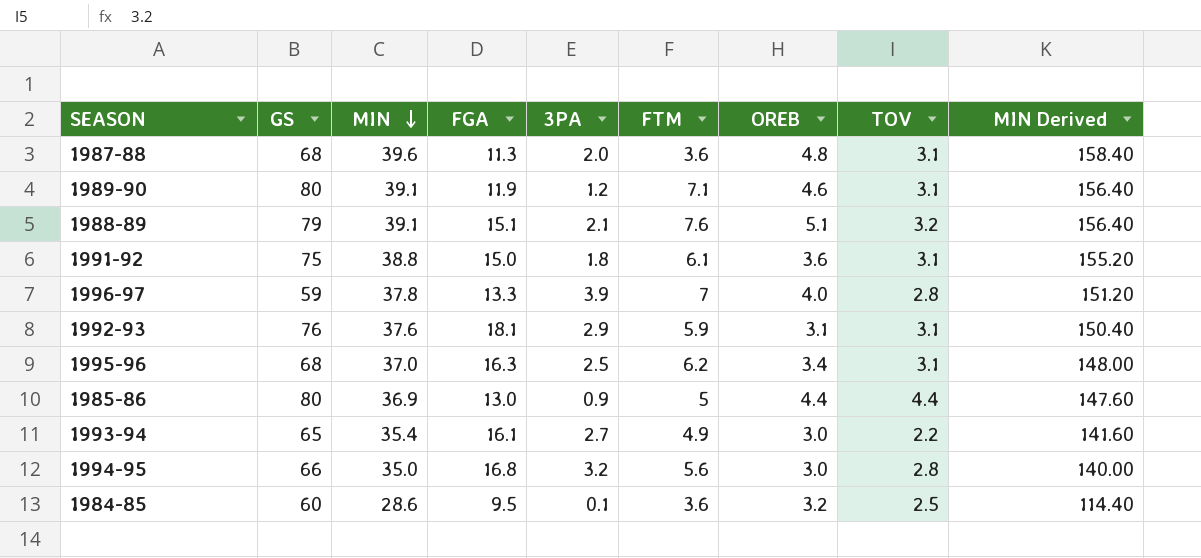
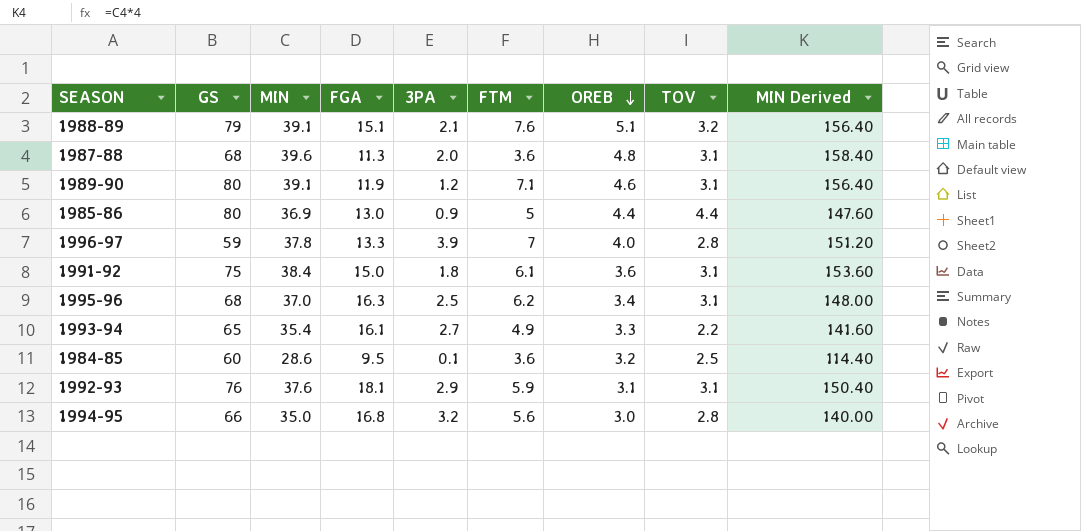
row order: MIN descending -> OREB descending
1991-92 | MIN: 38.8 -> 38.4
1991-92 | MIN Derived: 155.20 -> 153.60
1993-94 | OREB: 3.0 -> 3.3

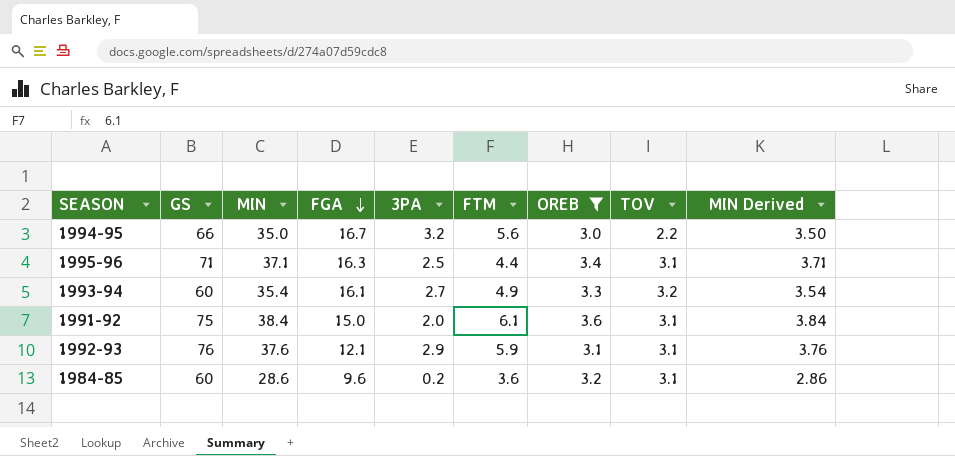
filter: none -> OREB <= 3.6
row order: OREB descending -> FGA descending
column MIN Derived | formula: [MIN] * 4 -> [MIN] * 0.1
1994-95 | FGA: 16.8 -> 16.7
1994-95 | TOV: 2.8 -> 2.2
1995-96 | GS: 68 -> 71
1995-96 | MIN: 37.0 -> 37.1
1995-96 | FTM: 6.2 -> 4.4
1993-94 | GS: 65 -> 60
1993-94 | TOV: 2.2 -> 3.2
1991-92 | 3PA: 1.8 -> 2.0
1992-93 | FGA: 18.1 -> 12.1
1984-85 | FGA: 9.5 -> 9.6
1984-85 | 3PA: 0.1 -> 0.2
1984-85 | TOV: 2.5 -> 3.1

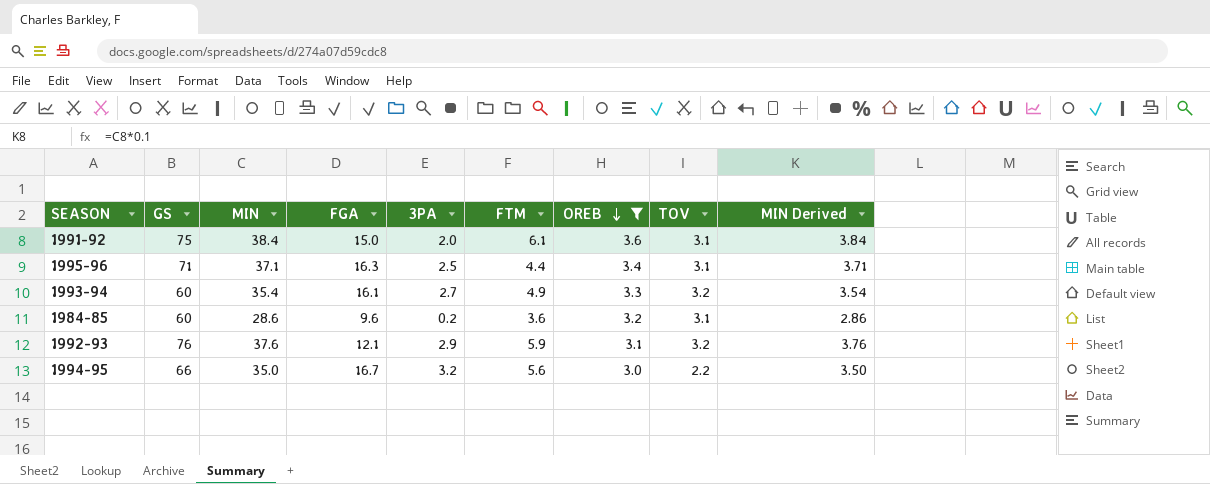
row order: FGA descending -> OREB descending
1992-93 | TOV: 3.1 -> 3.2

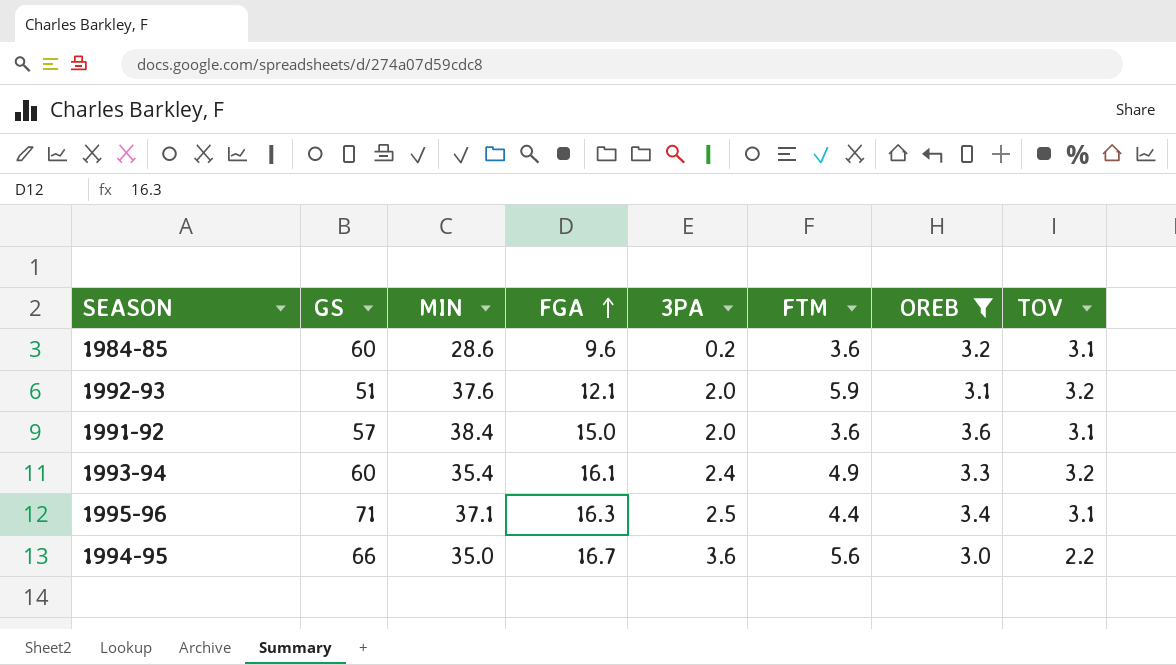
row order: OREB descending -> FGA ascending
column MIN Derived | formula: [MIN] * 0.1 -> none
1992-93 | GS: 76 -> 51
1992-93 | 3PA: 2.9 -> 2.0
1991-92 | GS: 75 -> 57
1991-92 | FTM: 6.1 -> 3.6
1993-94 | 3PA: 2.7 -> 2.4
1994-95 | 3PA: 3.2 -> 3.6

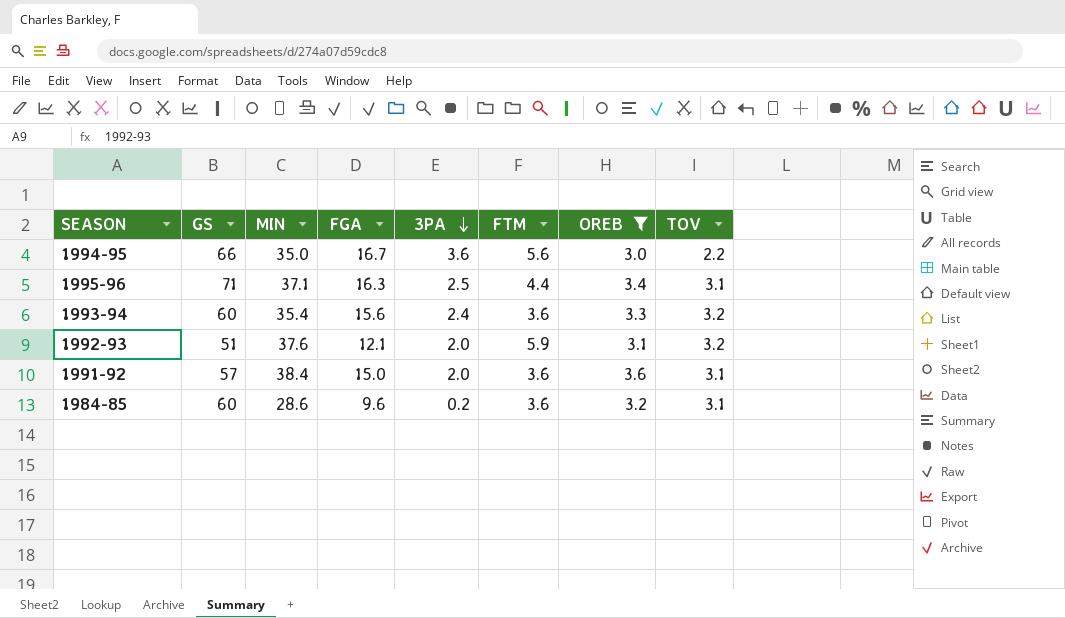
row order: FGA ascending -> 3PA descending
1993-94 | FGA: 16.1 -> 15.6
1993-94 | FTM: 4.9 -> 3.6

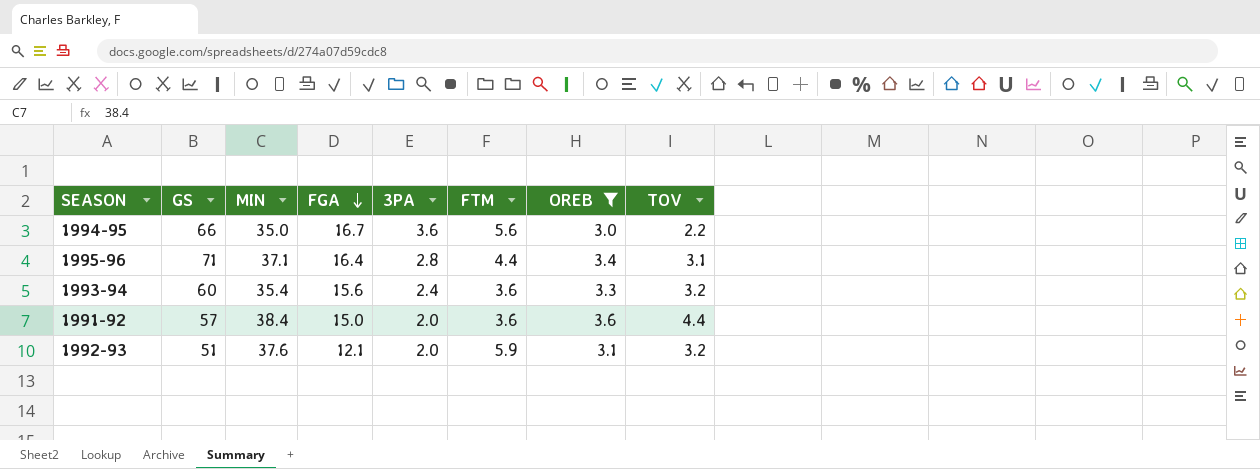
row order: 3PA descending -> FGA descending
row 1984-85: 60 | 28.6 | 9.6 | 0.2 | 3.6 | 3.2 | 3.1 -> none
1995-96 | FGA: 16.3 -> 16.4
1995-96 | 3PA: 2.5 -> 2.8
1991-92 | TOV: 3.1 -> 4.4

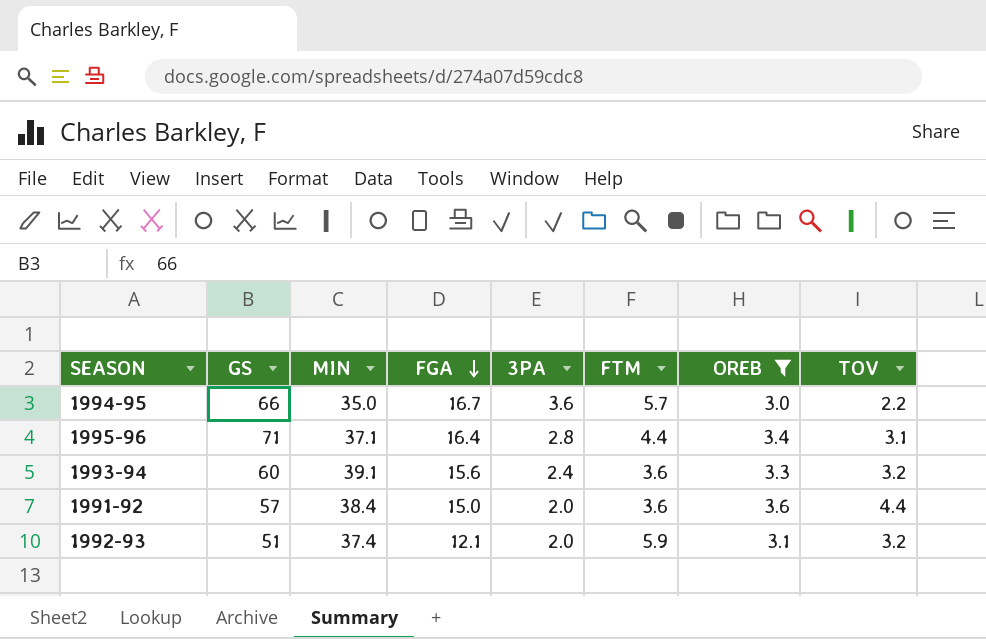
1994-95 | FTM: 5.6 -> 5.7
1993-94 | MIN: 35.4 -> 39.1
1992-93 | MIN: 37.6 -> 37.4

